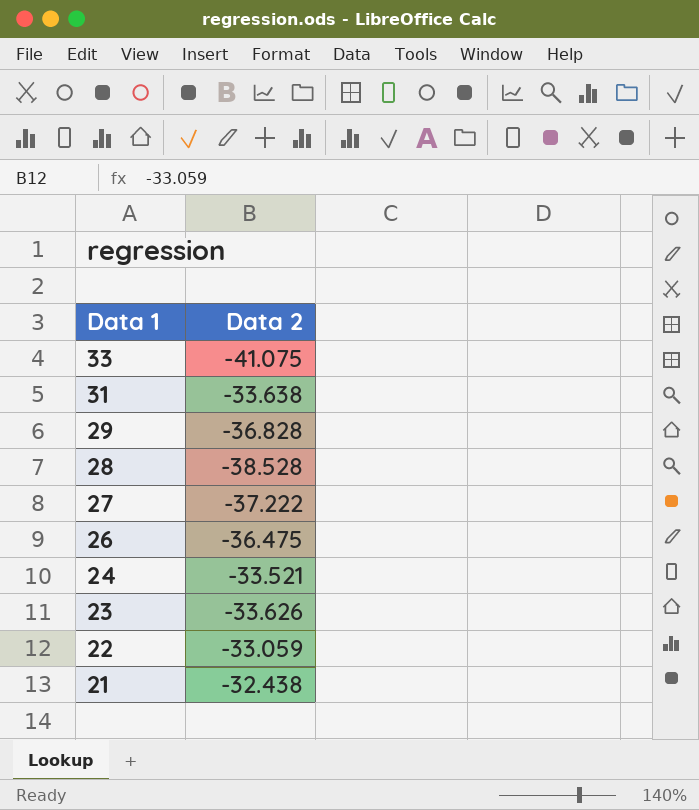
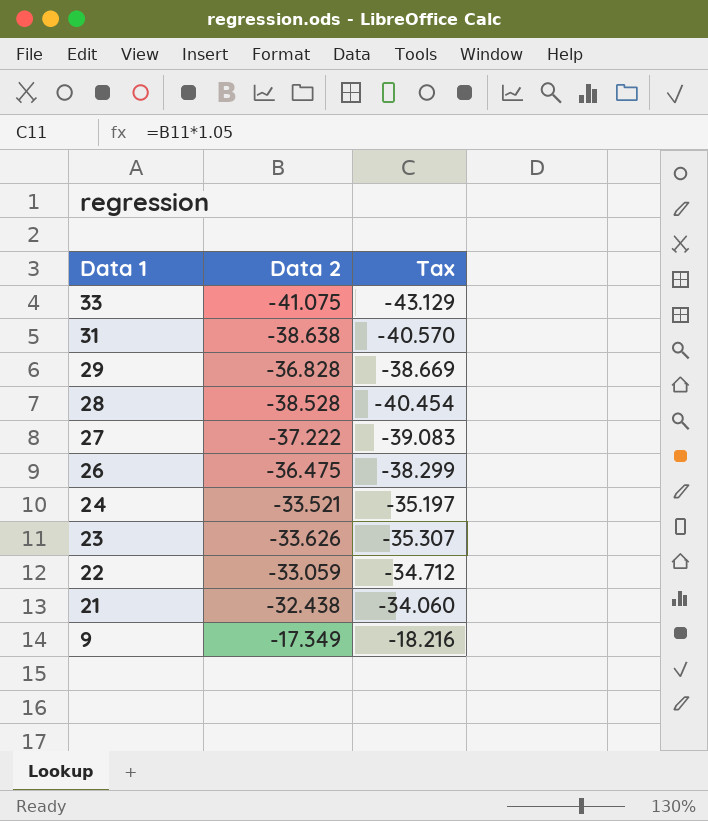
column Tax | formula: none -> [Data 2] * 1.05
31 | Data 2: -33.638 -> -38.638
row 9: none -> -17.349 | -18.216

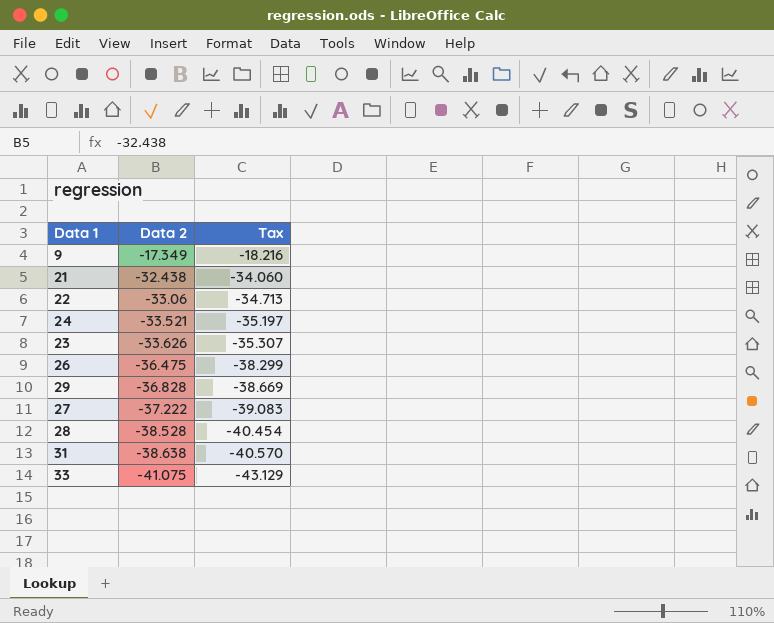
row order: Data 1 descending -> Data 2 descending
22 | Data 2: -33.059 -> -33.06
22 | Tax: -34.712 -> -34.713

